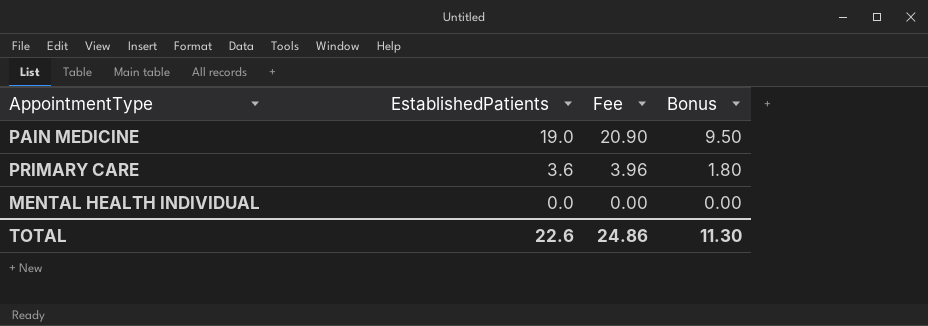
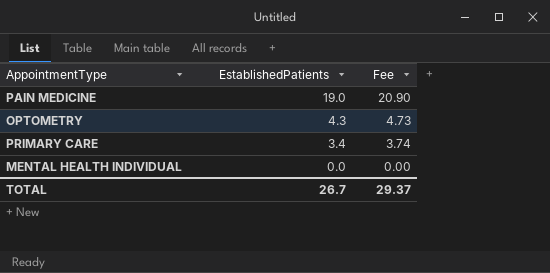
column Bonus | formula: [EstablishedPatients] * 0.5 -> none
row OPTOMETRY: none -> 4.3 | 4.73
PRIMARY CARE | EstablishedPatients: 3.6 -> 3.4
PRIMARY CARE | Fee: 3.96 -> 3.74
TOTAL | EstablishedPatients: 22.6 -> 26.7
TOTAL | Fee: 24.86 -> 29.37

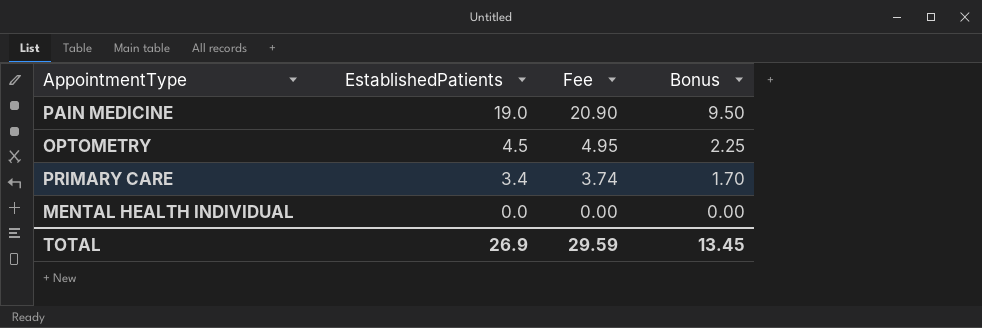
column Bonus | formula: none -> [EstablishedPatients] * 0.5
OPTOMETRY | EstablishedPatients: 4.3 -> 4.5
OPTOMETRY | Fee: 4.73 -> 4.95
TOTAL | EstablishedPatients: 26.7 -> 26.9
TOTAL | Fee: 29.37 -> 29.59

